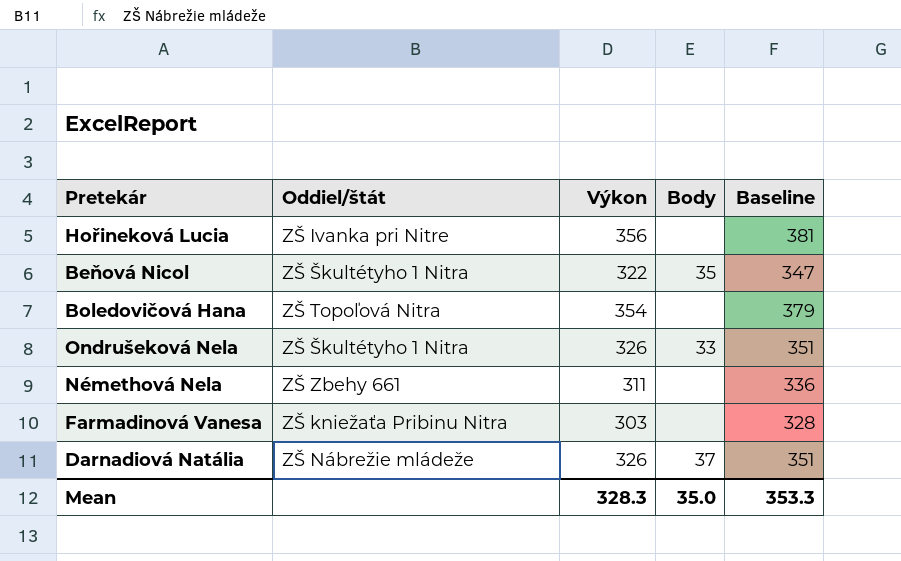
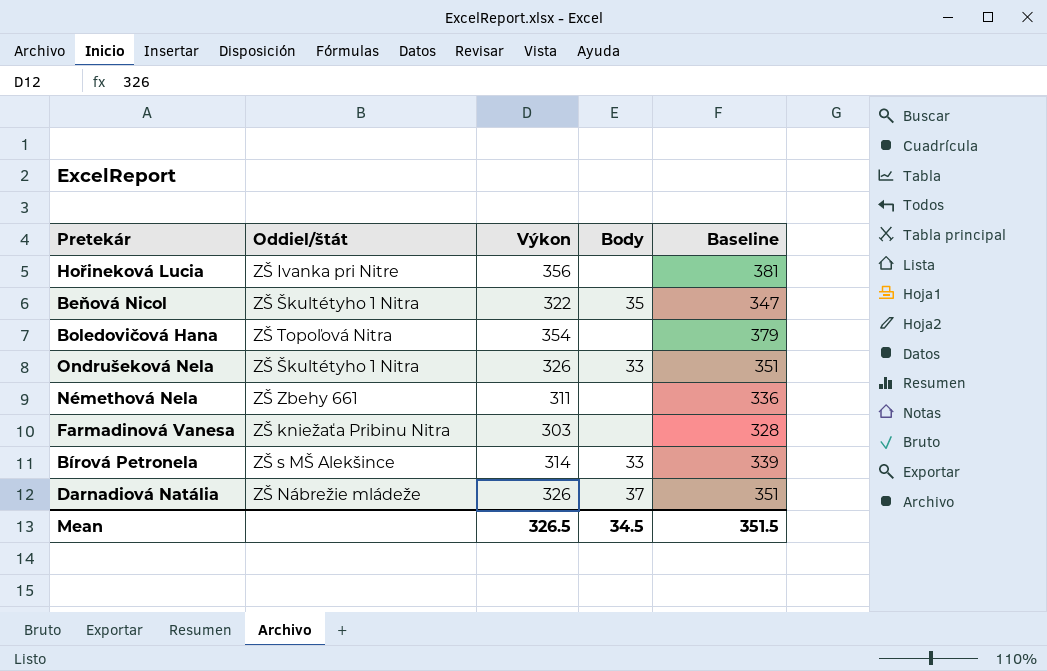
row Bírová Petronela: none -> ZŠ s MŠ Alekšince | 314 | 33 | 339
Mean | Výkon: 328.3 -> 326.5
Mean | Body: 35.0 -> 34.5
Mean | Baseline: 353.3 -> 351.5

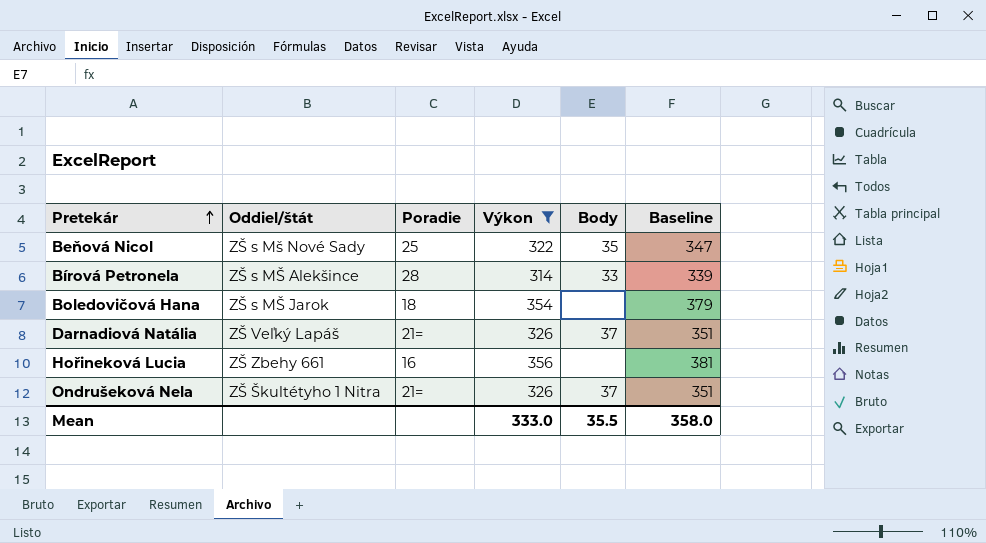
filter: none -> Výkon >= 314
row order: none -> Pretekár ascending
column Poradie | position: none -> 3
Beňová Nicol | Oddiel/štát: ZŠ Škultétyho 1 Nitra -> ZŠ s Mš Nové Sady
Boledovičová Hana | Oddiel/štát: ZŠ Topoľová Nitra -> ZŠ s MŠ Jarok
Darnadiová Natália | Oddiel/štát: ZŠ Nábrežie mládeže -> ZŠ Veľký Lapáš
Hořineková Lucia | Oddiel/štát: ZŠ Ivanka pri Nitre -> ZŠ Zbehy 661
Ondrušeková Nela | Body: 33 -> 37
Mean | Výkon: 326.5 -> 333.0
Mean | Body: 34.5 -> 35.5
Mean | Baseline: 351.5 -> 358.0

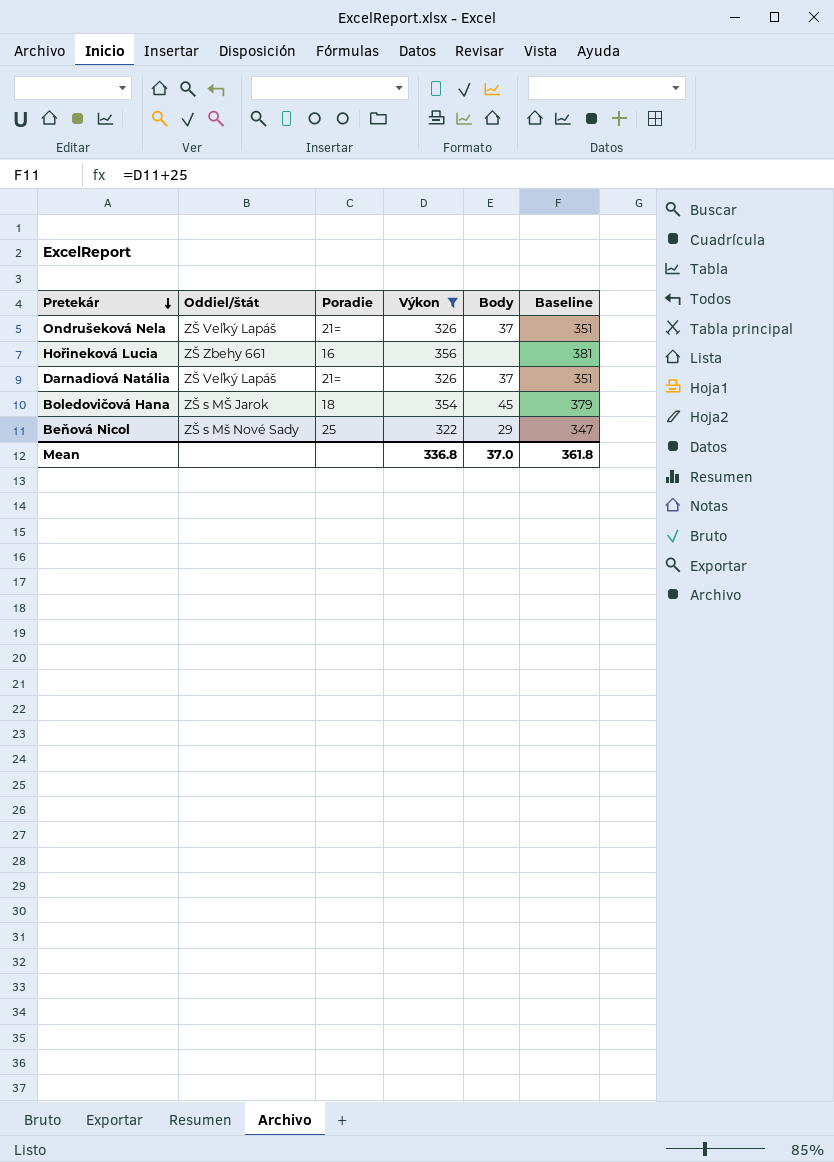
row order: Pretekár ascending -> Pretekár descending
row Bírová Petronela: ZŠ s MŠ Alekšince | 28 | 314 | 33 | 339 -> none
Ondrušeková Nela | Oddiel/štát: ZŠ Škultétyho 1 Nitra -> ZŠ Veľký Lapáš
Boledovičová Hana | Body: none -> 45
Beňová Nicol | Body: 35 -> 29
Mean | Výkon: 333.0 -> 336.8
Mean | Body: 35.5 -> 37.0
Mean | Baseline: 358.0 -> 361.8

